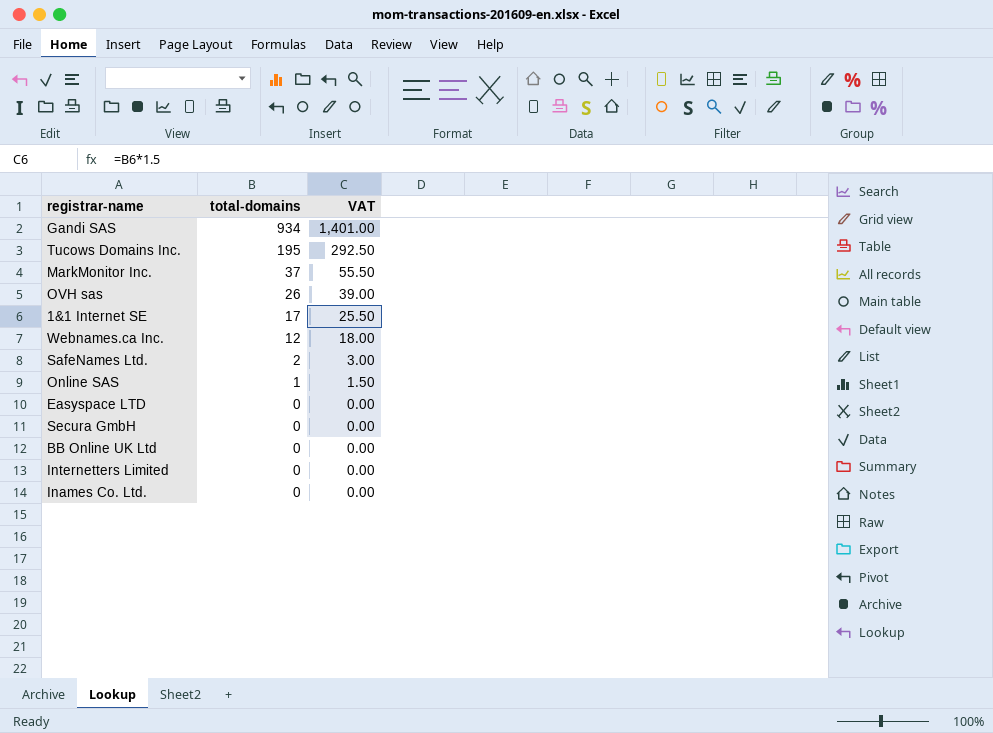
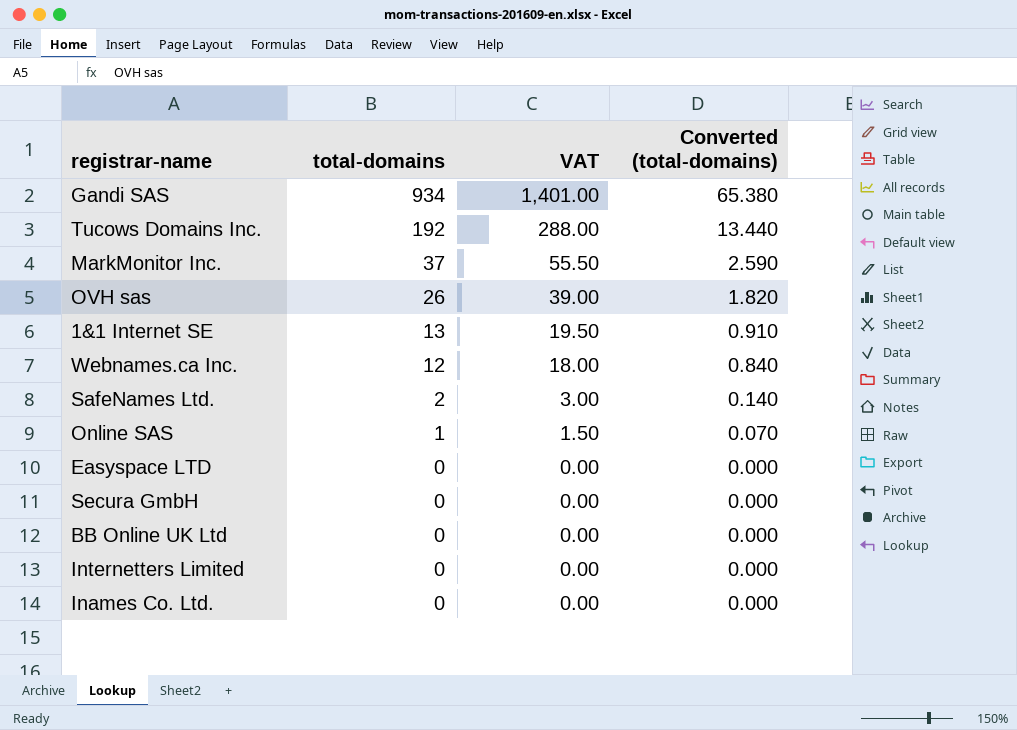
column Converted (total-domains) | formula: none -> [total-domains] * 0.07
Tucows Domains Inc. | total-domains: 195 -> 192
Tucows Domains Inc. | VAT: 292.50 -> 288.00
1&1 Internet SE | total-domains: 17 -> 13
1&1 Internet SE | VAT: 25.50 -> 19.50

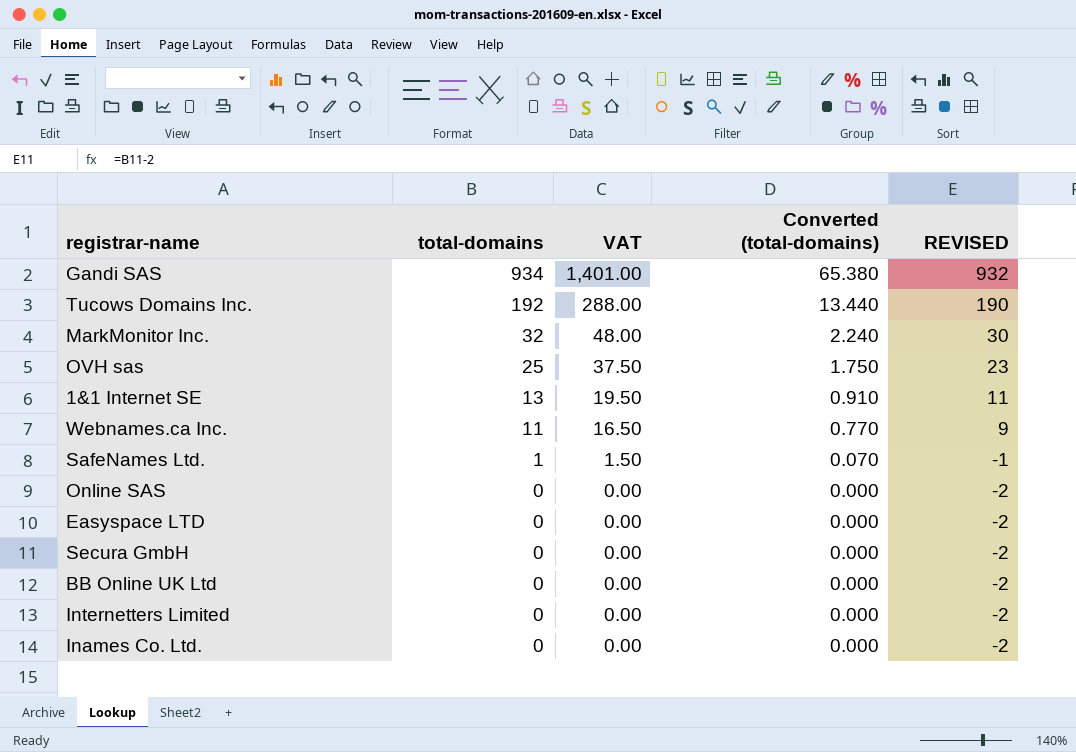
column REVISED | formula: none -> [total-domains] - 2
MarkMonitor Inc. | total-domains: 37 -> 32
MarkMonitor Inc. | VAT: 55.50 -> 48.00
MarkMonitor Inc. | Converted (total-domains): 2.590 -> 2.240
OVH sas | total-domains: 26 -> 25
OVH sas | VAT: 39.00 -> 37.50
OVH sas | Converted (total-domains): 1.820 -> 1.750
Webnames.ca Inc. | total-domains: 12 -> 11
Webnames.ca Inc. | VAT: 18.00 -> 16.50
Webnames.ca Inc. | Converted (total-domains): 0.840 -> 0.770
SafeNames Ltd. | total-domains: 2 -> 1
SafeNames Ltd. | VAT: 3.00 -> 1.50
SafeNames Ltd. | Converted (total-domains): 0.140 -> 0.070
Online SAS | total-domains: 1 -> 0
Online SAS | VAT: 1.50 -> 0.00
Online SAS | Converted (total-domains): 0.070 -> 0.000

